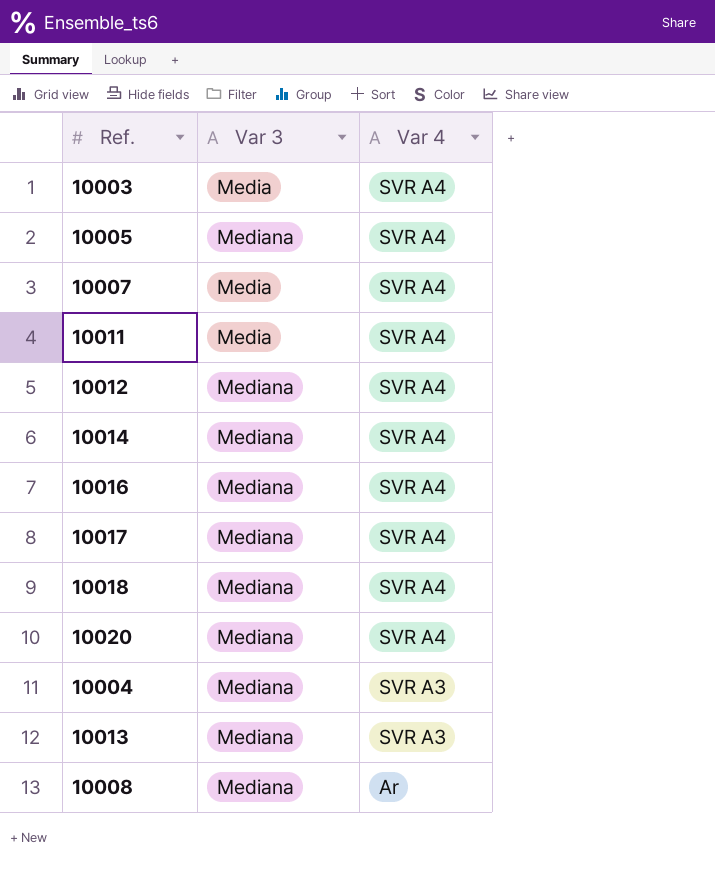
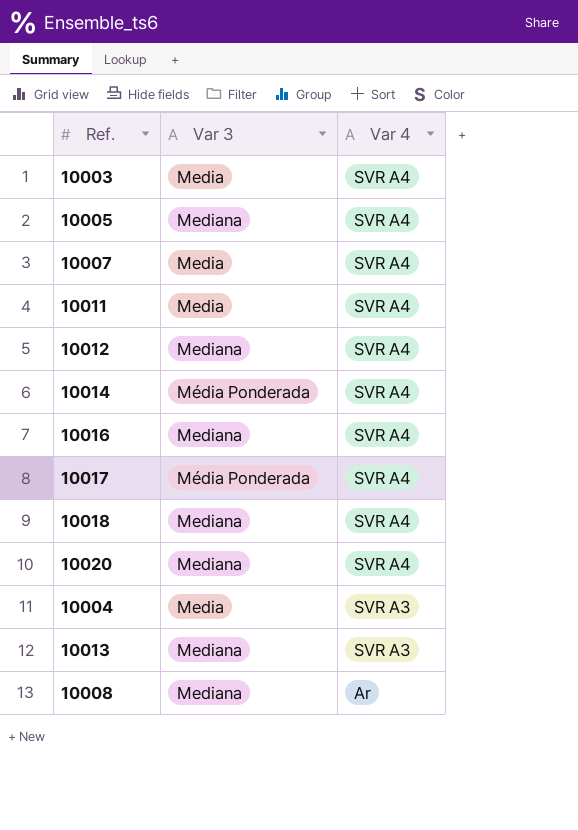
10014 | Var 3: Mediana -> Média Ponderada
10017 | Var 3: Mediana -> Média Ponderada
10004 | Var 3: Mediana -> Media

